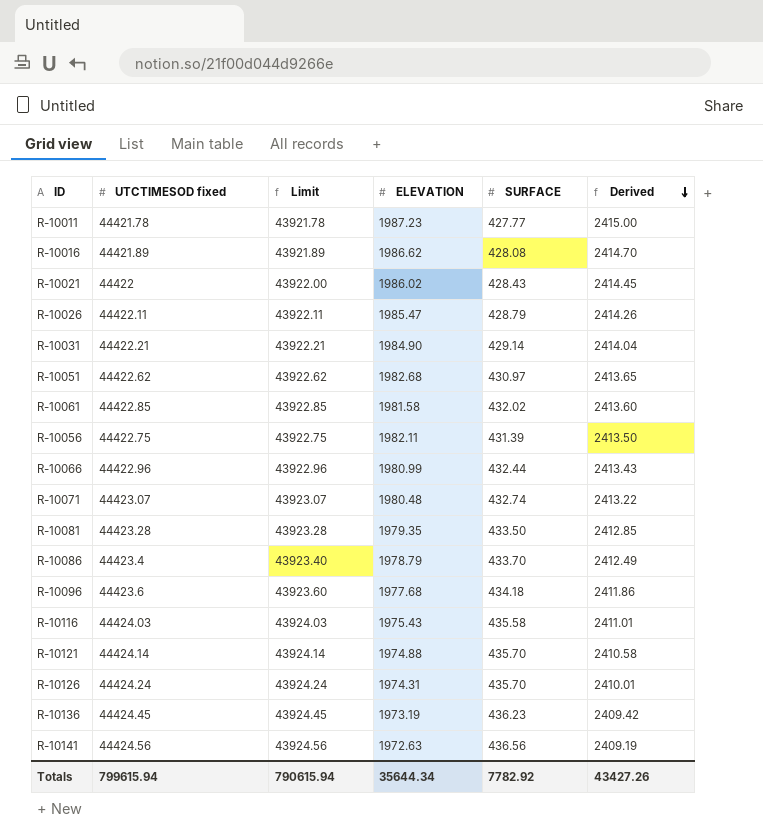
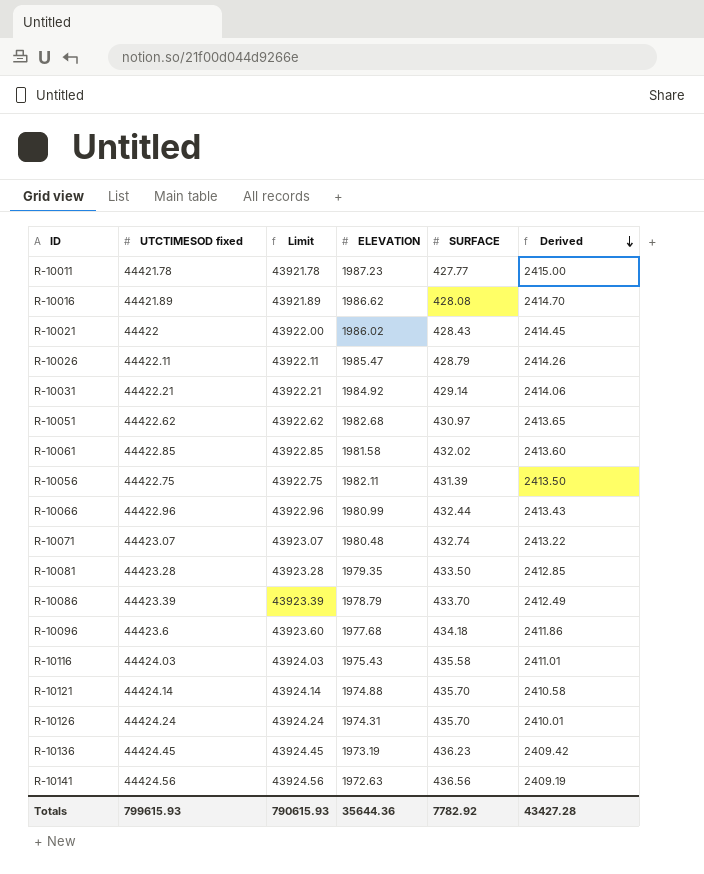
R-10031 | ELEVATION: 1984.90 -> 1984.92
R-10031 | Derived: 2414.04 -> 2414.06
R-10086 | UTCTIMESOD fixed: 44423.4 -> 44423.39
R-10086 | Limit: 43923.40 -> 43923.39
Totals | UTCTIMESOD fixed: 799615.94 -> 799615.93
Totals | Limit: 790615.94 -> 790615.93
Totals | ELEVATION: 35644.34 -> 35644.36
Totals | Derived: 43427.26 -> 43427.28

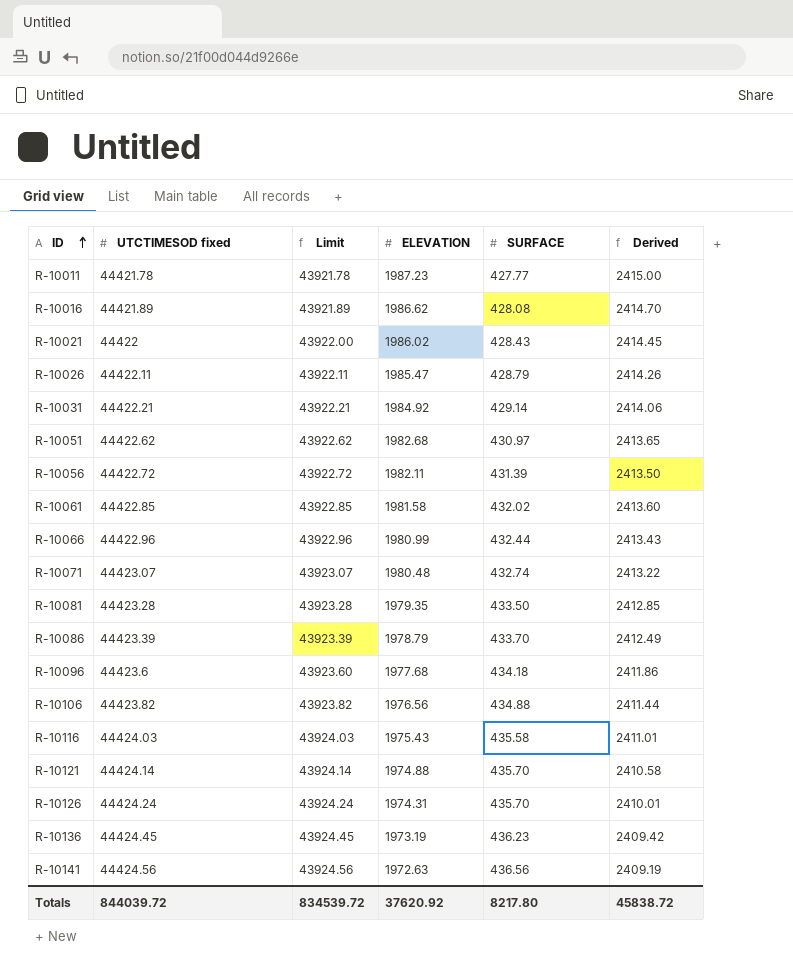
row order: Derived descending -> ID ascending
R-10056 | UTCTIMESOD fixed: 44422.75 -> 44422.72
R-10056 | Limit: 43922.75 -> 43922.72
row R-10106: none -> 44423.82 | 43923.82 | 1976.56 | 434.88 | 2411.44
Totals | UTCTIMESOD fixed: 799615.93 -> 844039.72
Totals | Limit: 790615.93 -> 834539.72
Totals | ELEVATION: 35644.36 -> 37620.92
Totals | SURFACE: 7782.92 -> 8217.80
Totals | Derived: 43427.28 -> 45838.72

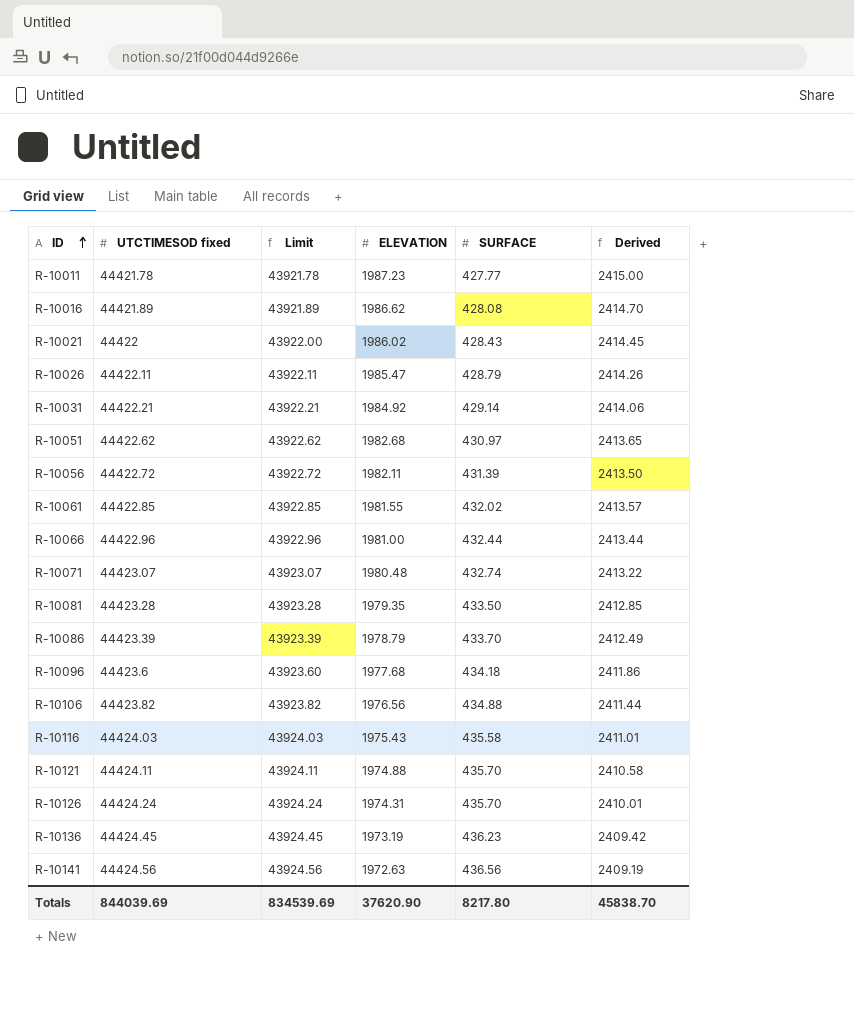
R-10061 | ELEVATION: 1981.58 -> 1981.55
R-10061 | Derived: 2413.60 -> 2413.57
R-10066 | ELEVATION: 1980.99 -> 1981.00
R-10066 | Derived: 2413.43 -> 2413.44
R-10121 | UTCTIMESOD fixed: 44424.14 -> 44424.11
R-10121 | Limit: 43924.14 -> 43924.11
Totals | UTCTIMESOD fixed: 844039.72 -> 844039.69
Totals | Limit: 834539.72 -> 834539.69
Totals | ELEVATION: 37620.92 -> 37620.90
Totals | Derived: 45838.72 -> 45838.70

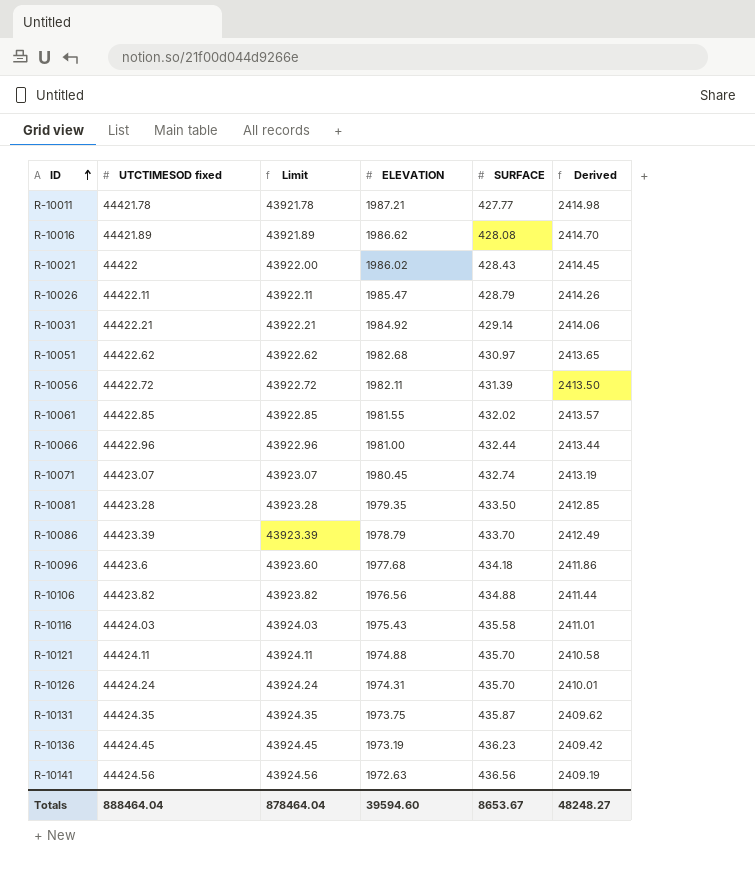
R-10011 | ELEVATION: 1987.23 -> 1987.21
R-10011 | Derived: 2415.00 -> 2414.98
R-10071 | ELEVATION: 1980.48 -> 1980.45
R-10071 | Derived: 2413.22 -> 2413.19
row R-10131: none -> 44424.35 | 43924.35 | 1973.75 | 435.87 | 2409.62
Totals | UTCTIMESOD fixed: 844039.69 -> 888464.04
Totals | Limit: 834539.69 -> 878464.04
Totals | ELEVATION: 37620.90 -> 39594.60
Totals | SURFACE: 8217.80 -> 8653.67
Totals | Derived: 45838.70 -> 48248.27

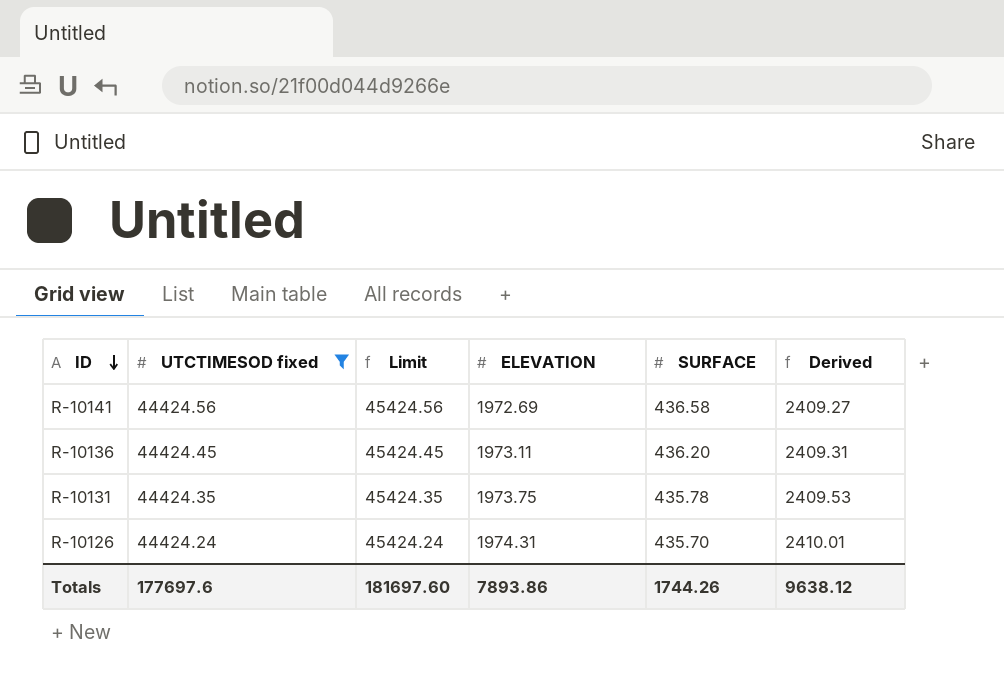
filter: none -> UTCTIMESOD fixed >= 44424.24
row order: ID ascending -> ID descending
column Limit | formula: [UTCTIMESOD fixed] - 500 -> [UTCTIMESOD fixed] + 1000
R-10141 | ELEVATION: 1972.63 -> 1972.69
R-10141 | SURFACE: 436.56 -> 436.58
R-10141 | Derived: 2409.19 -> 2409.27
R-10136 | ELEVATION: 1973.19 -> 1973.11
R-10136 | SURFACE: 436.23 -> 436.20
R-10136 | Derived: 2409.42 -> 2409.31
R-10131 | SURFACE: 435.87 -> 435.78
R-10131 | Derived: 2409.62 -> 2409.53
Totals | UTCTIMESOD fixed: 888464.04 -> 177697.6
Totals | Limit: 878464.04 -> 181697.60
Totals | ELEVATION: 39594.60 -> 7893.86
Totals | SURFACE: 8653.67 -> 1744.26
Totals | Derived: 48248.27 -> 9638.12

